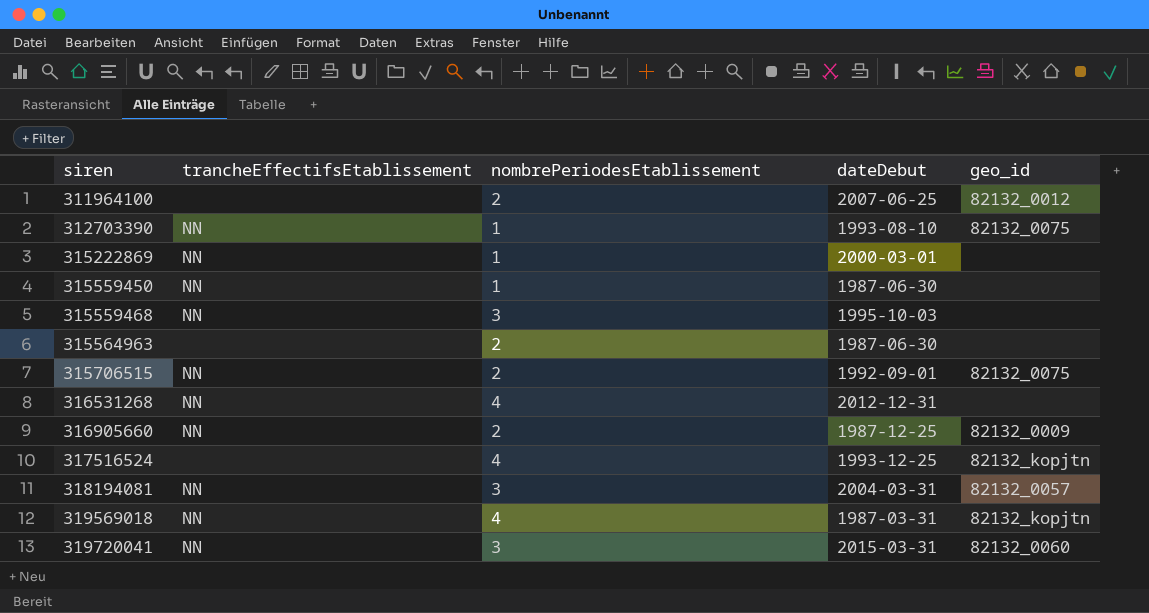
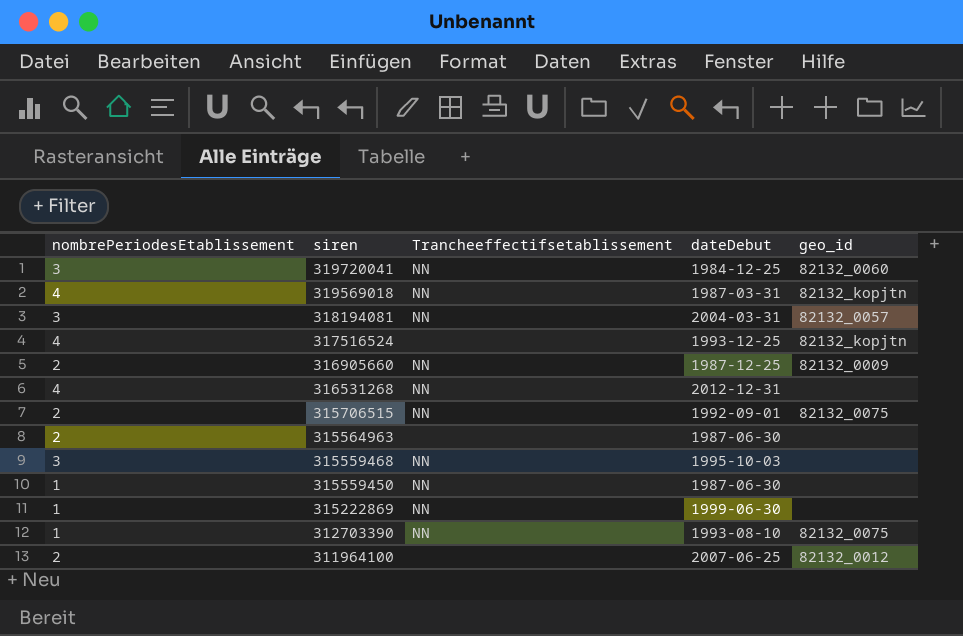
row order: siren ascending -> siren descending
column nombrePeriodesEtablissement | position: 3 -> 1
column name: trancheEffectifsEtablissement -> Trancheeffectifsetablissement
319720041 | dateDebut: 2015-03-31 -> 1984-12-25
315222869 | dateDebut: 2000-03-01 -> 1999-06-30

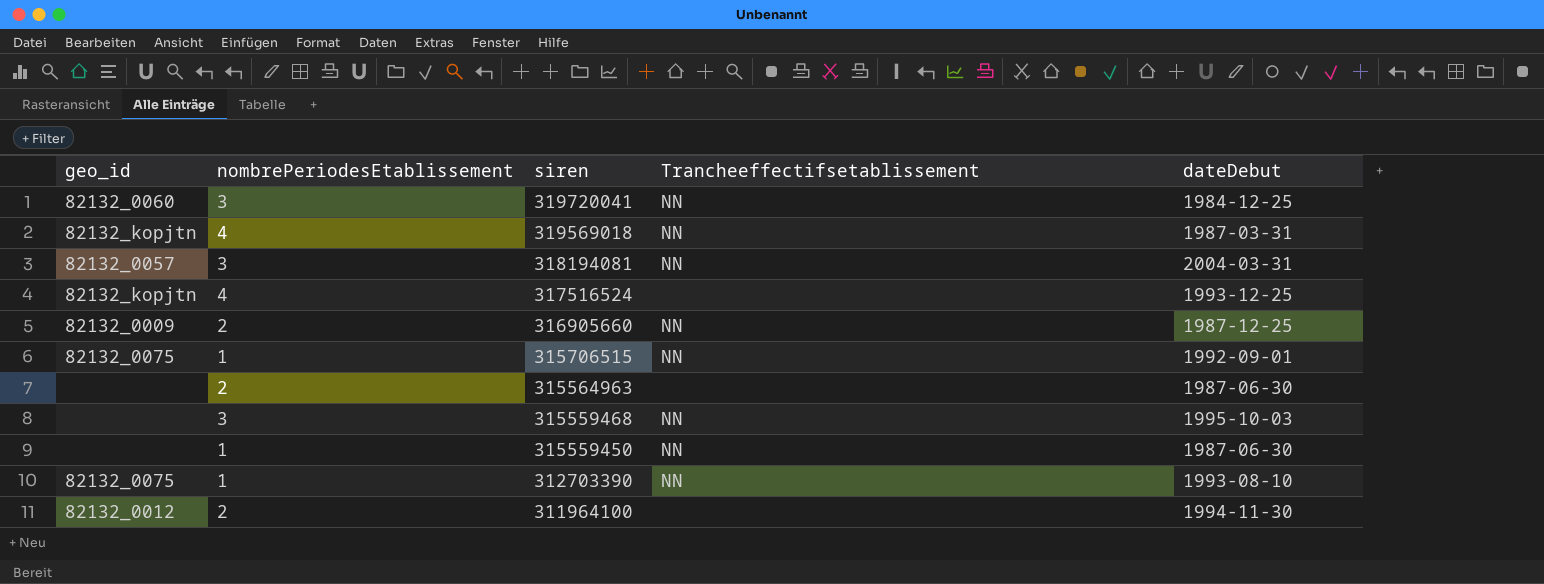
column geo_id | position: 5 -> 1
row 316531268: 4 | NN | 2012-12-31 | none -> none
row 315222869: 1 | NN | 1999-06-30 | none -> none
315706515 | nombrePeriodesEtablissement: 2 -> 1
311964100 | dateDebut: 2007-06-25 -> 1994-11-30

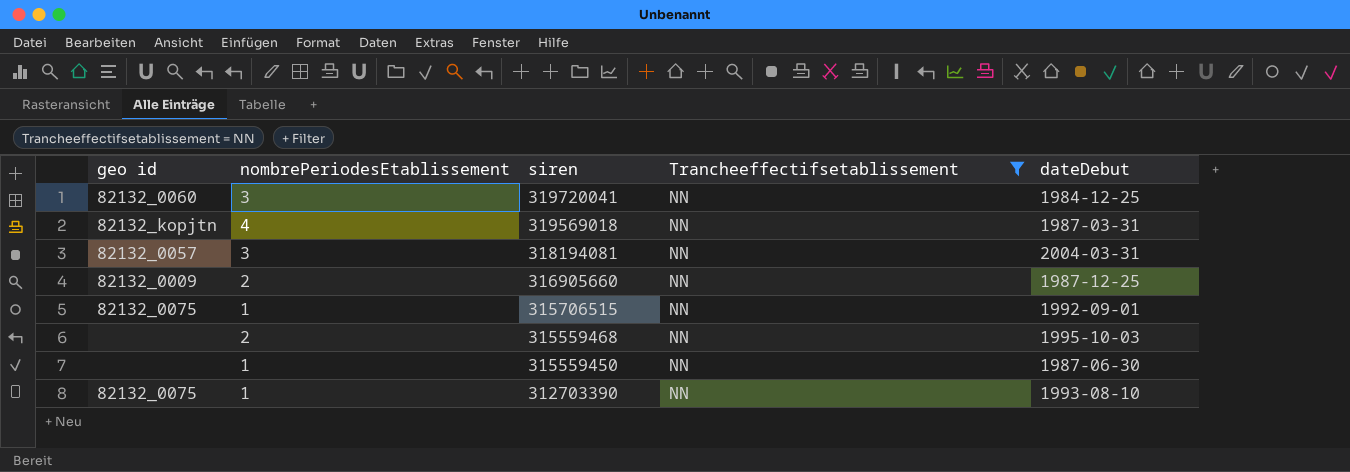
filter: none -> Trancheeffectifsetablissement = NN
column name: geo_id -> geo id
315559468 | nombrePeriodesEtablissement: 3 -> 2

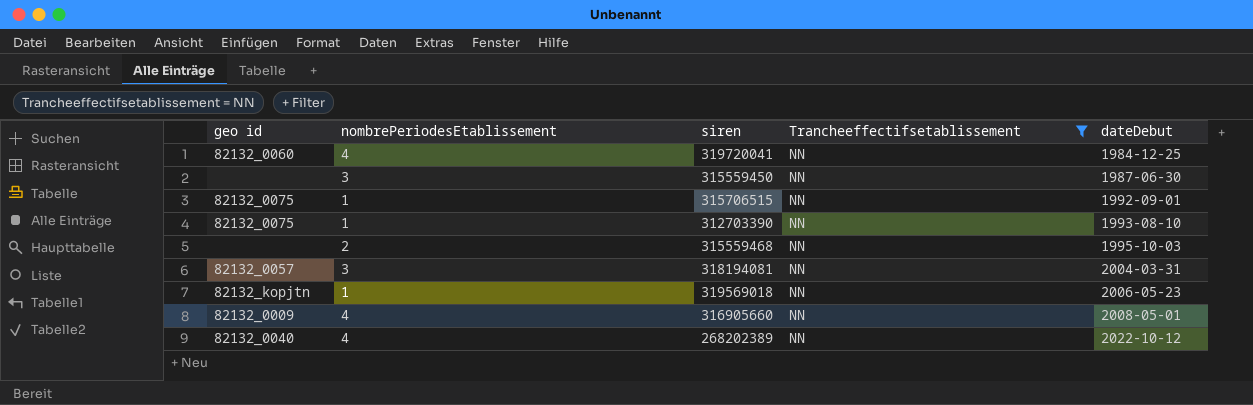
row order: siren descending -> dateDebut ascending
319720041 | nombrePeriodesEtablissement: 3 -> 4
315559450 | nombrePeriodesEtablissement: 1 -> 3
319569018 | nombrePeriodesEtablissement: 4 -> 1
319569018 | dateDebut: 1987-03-31 -> 2006-05-23
316905660 | nombrePeriodesEtablissement: 2 -> 4
316905660 | dateDebut: 1987-12-25 -> 2008-05-01
row 268202389: none -> 82132_0040 | 4 | NN | 2022-10-12

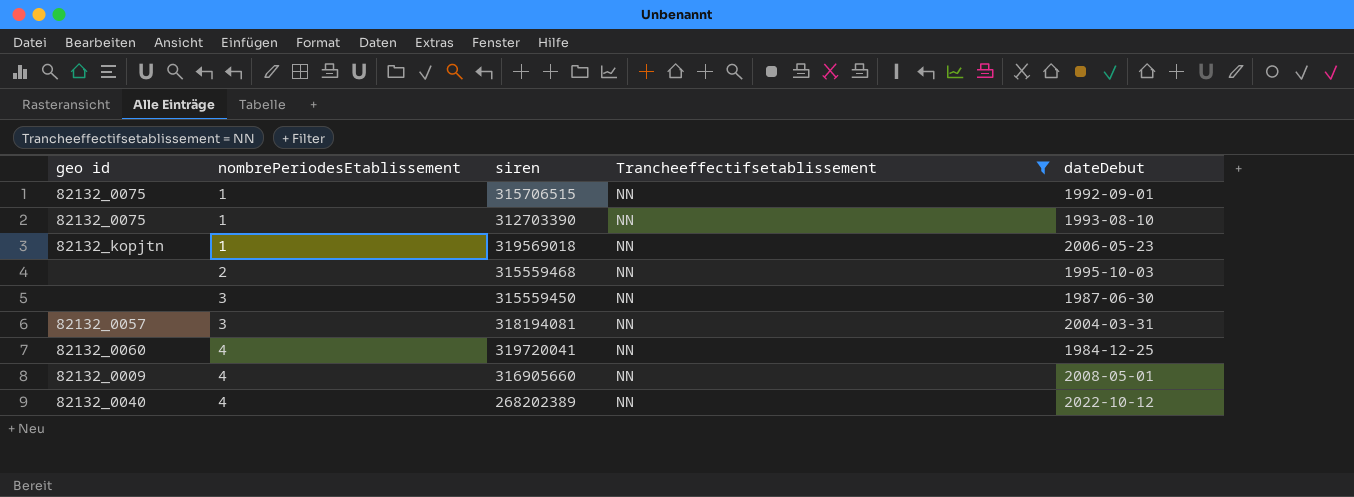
row order: dateDebut ascending -> nombrePeriodesEtablissement ascending

